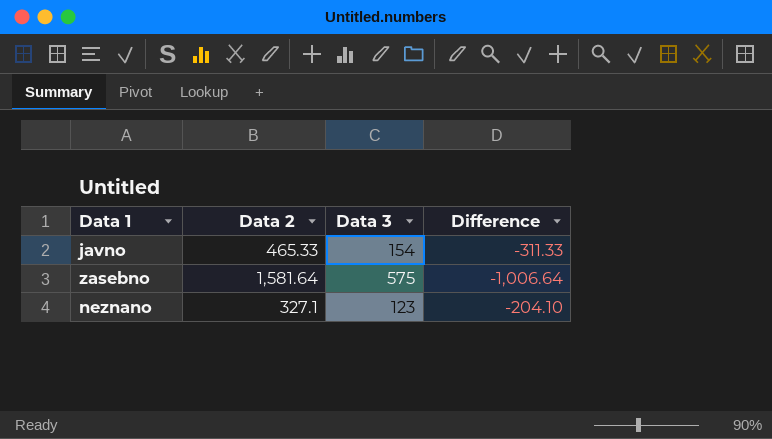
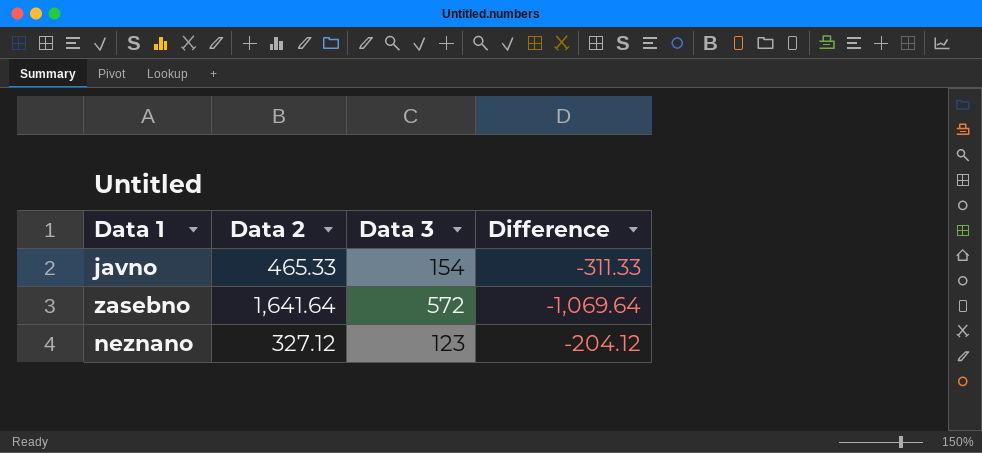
zasebno | Data 2: 1,581.64 -> 1,641.64
zasebno | Data 3: 575 -> 572
zasebno | Difference: -1,006.64 -> -1,069.64
neznano | Data 2: 327.1 -> 327.12
neznano | Difference: -204.10 -> -204.12

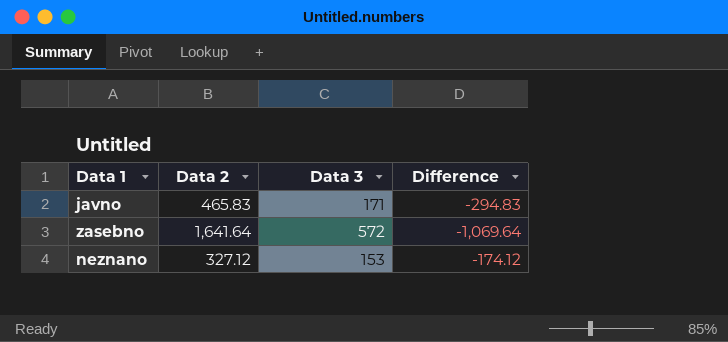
javno | Data 2: 465.33 -> 465.83
javno | Data 3: 154 -> 171
javno | Difference: -311.33 -> -294.83
neznano | Data 3: 123 -> 153
neznano | Difference: -204.12 -> -174.12

